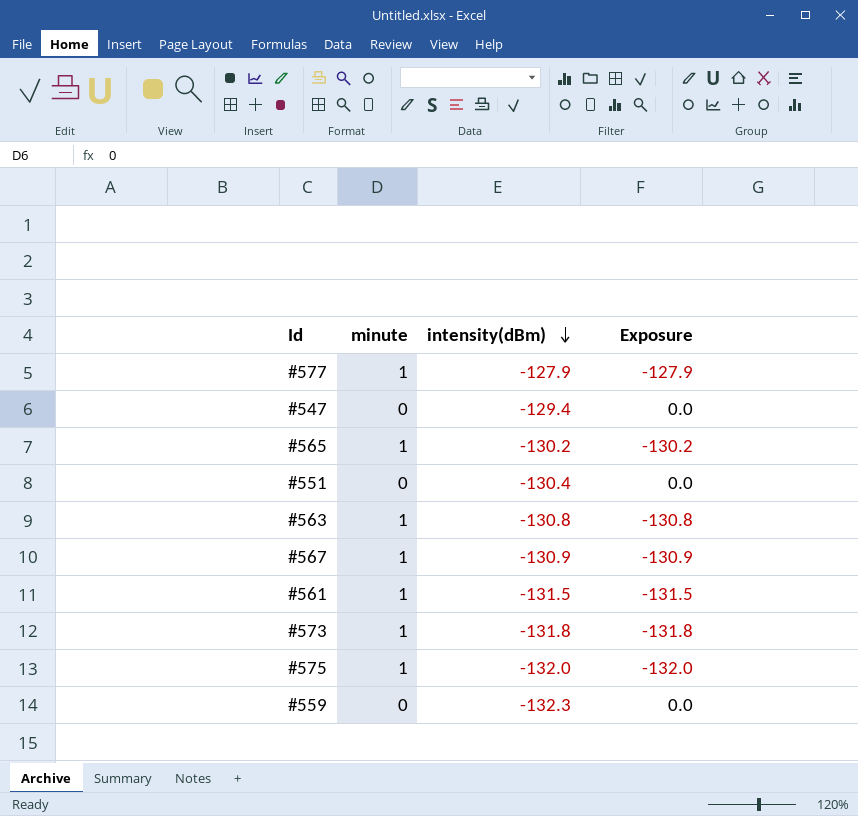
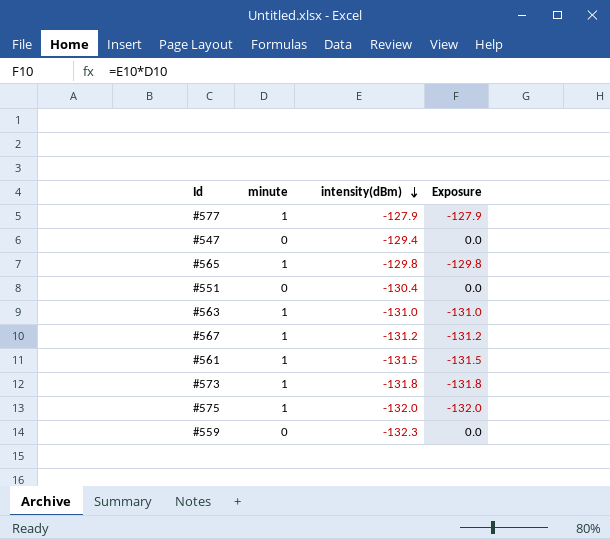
#565 | intensity(dBm): -130.2 -> -129.8
#565 | Exposure: -130.2 -> -129.8
#563 | intensity(dBm): -130.8 -> -131.0
#563 | Exposure: -130.8 -> -131.0
#567 | intensity(dBm): -130.9 -> -131.2
#567 | Exposure: -130.9 -> -131.2

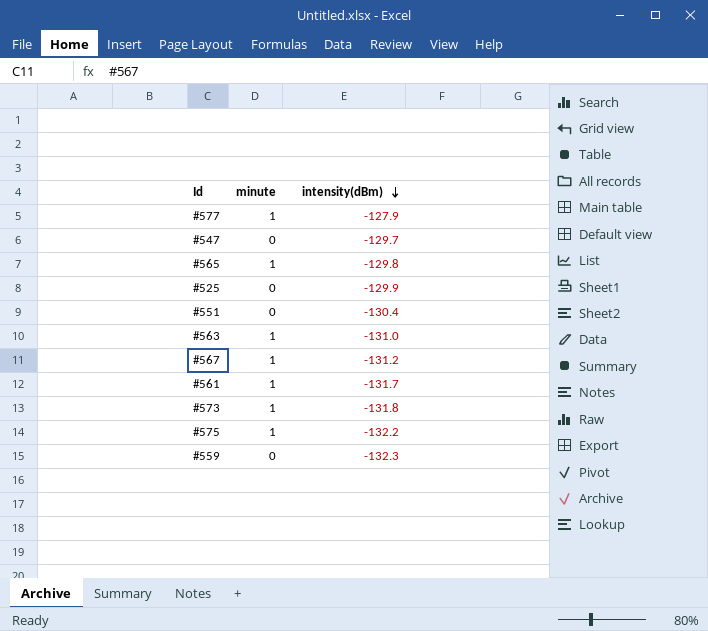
column Exposure | formula: [minute] * [intensity(dBm)] -> none
#547 | intensity(dBm): -129.4 -> -129.7
row #525: none -> 0 | -129.9
#561 | intensity(dBm): -131.5 -> -131.7
#575 | intensity(dBm): -132.0 -> -132.2

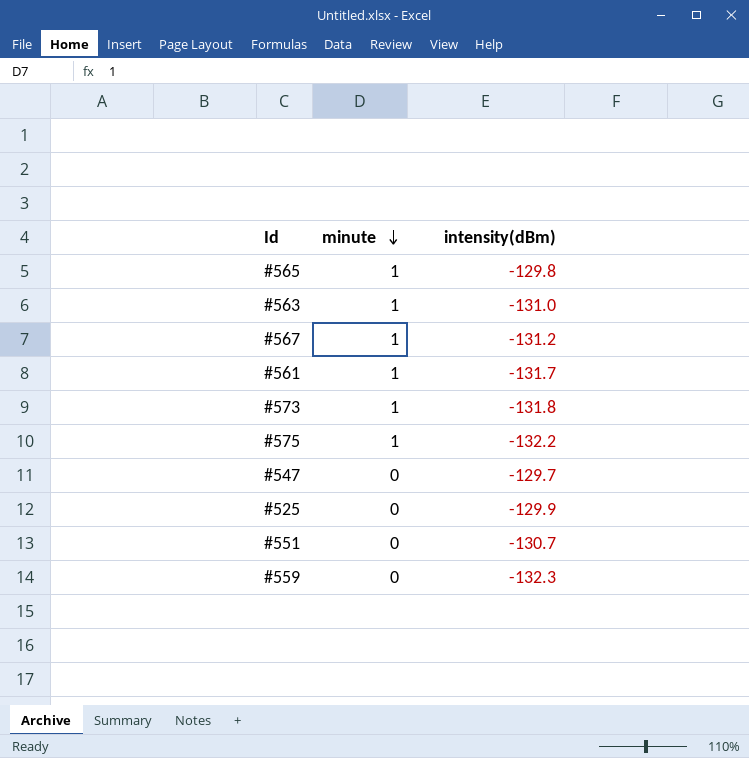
row order: intensity(dBm) descending -> minute descending
row #577: 1 | -127.9 -> none
#551 | intensity(dBm): -130.4 -> -130.7

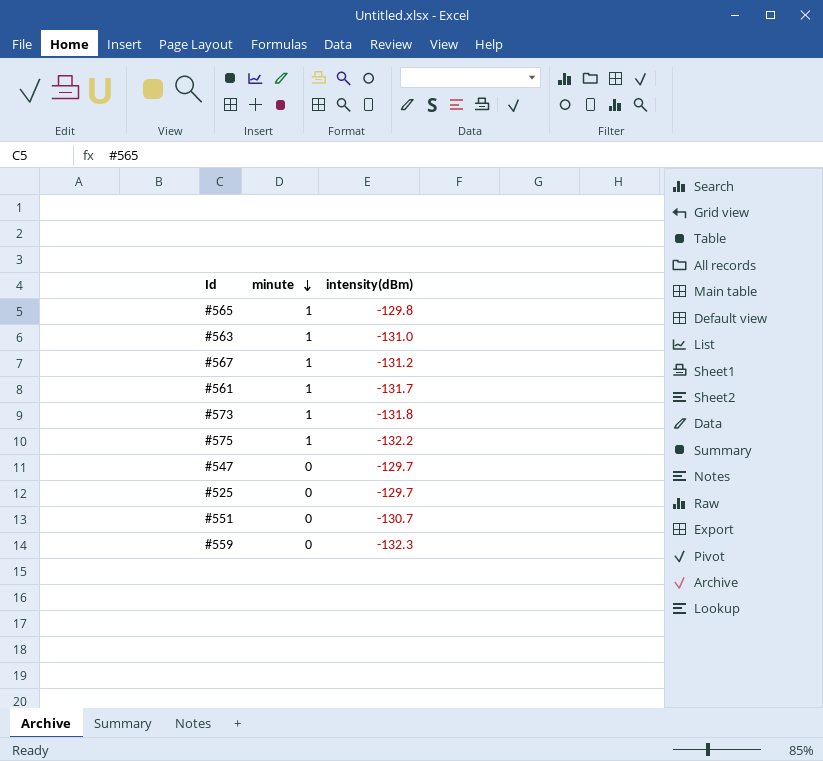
#525 | intensity(dBm): -129.9 -> -129.7

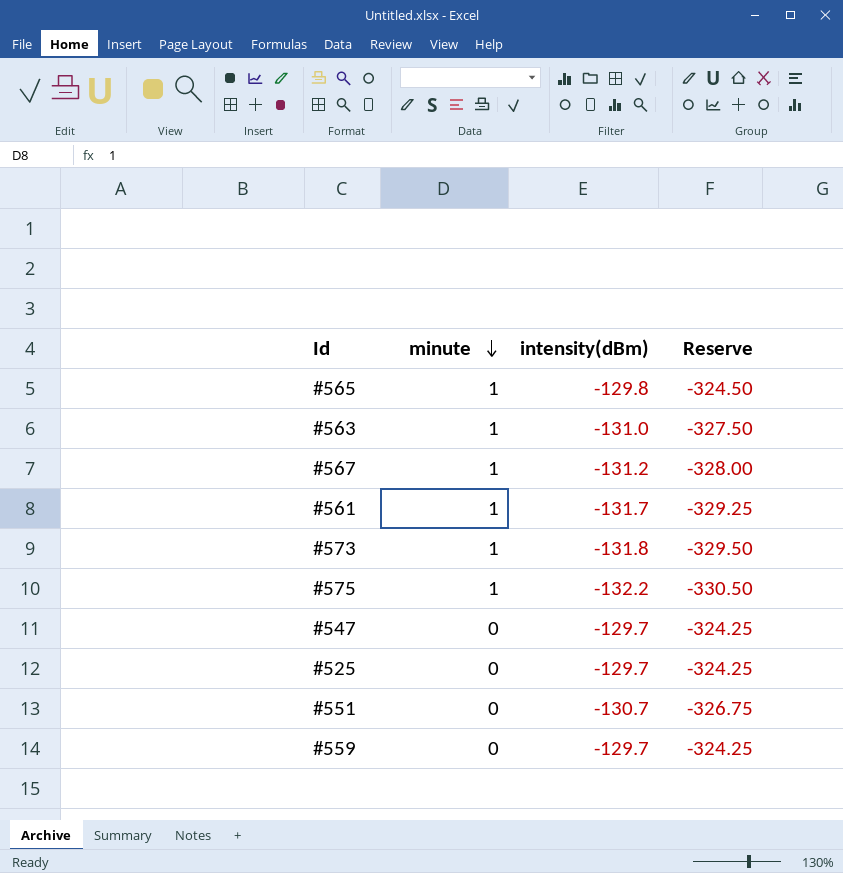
column Reserve | formula: none -> [intensity(dBm)] * 2.5
#559 | intensity(dBm): -132.3 -> -129.7

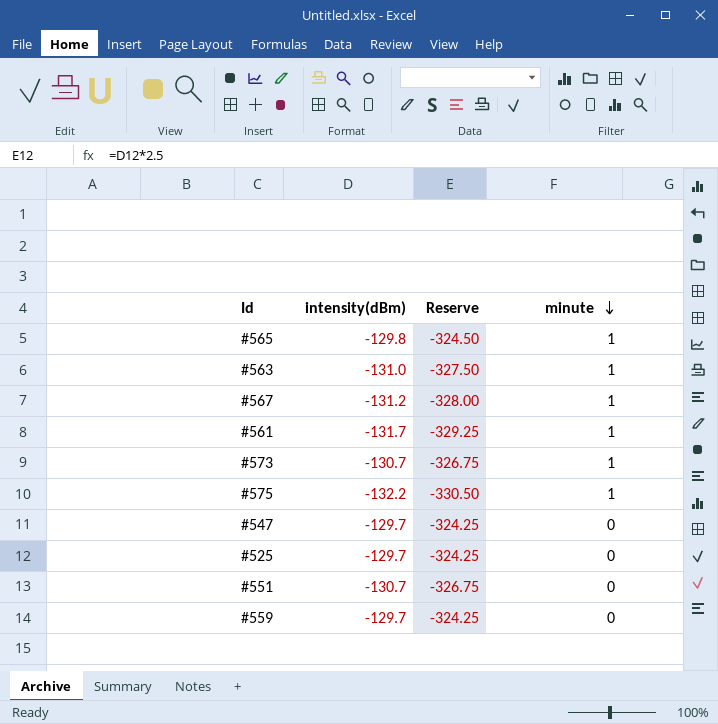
column minute | position: 2 -> 4
#573 | intensity(dBm): -131.8 -> -130.7
#573 | Reserve: -329.50 -> -326.75

